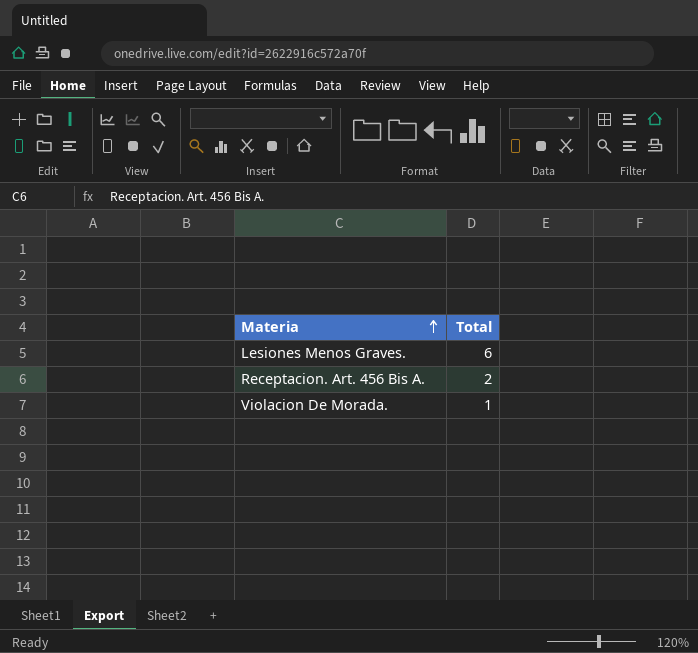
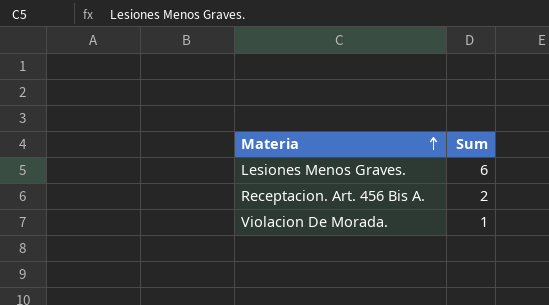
column name: Total -> Sum

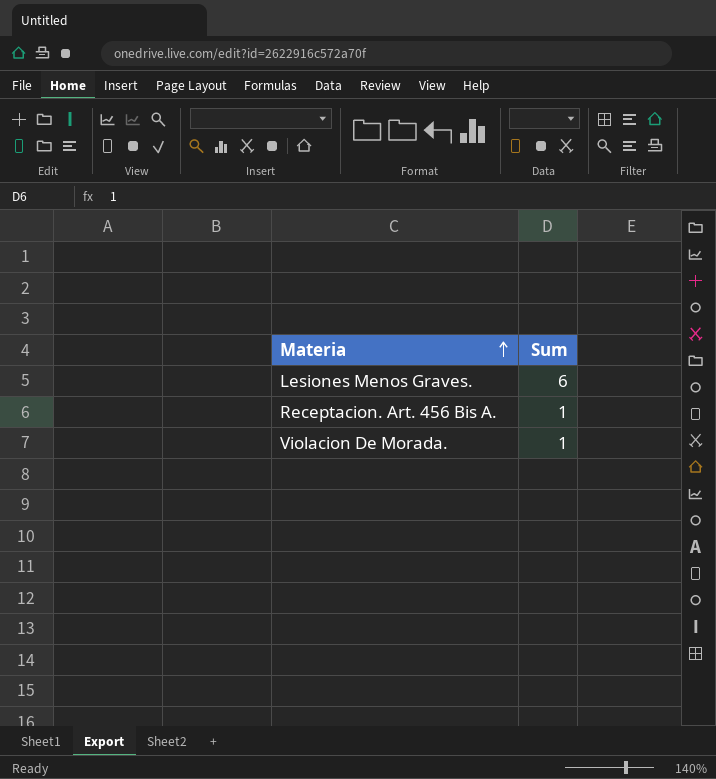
Receptacion. Art. 456 Bis A. | Sum: 2 -> 1

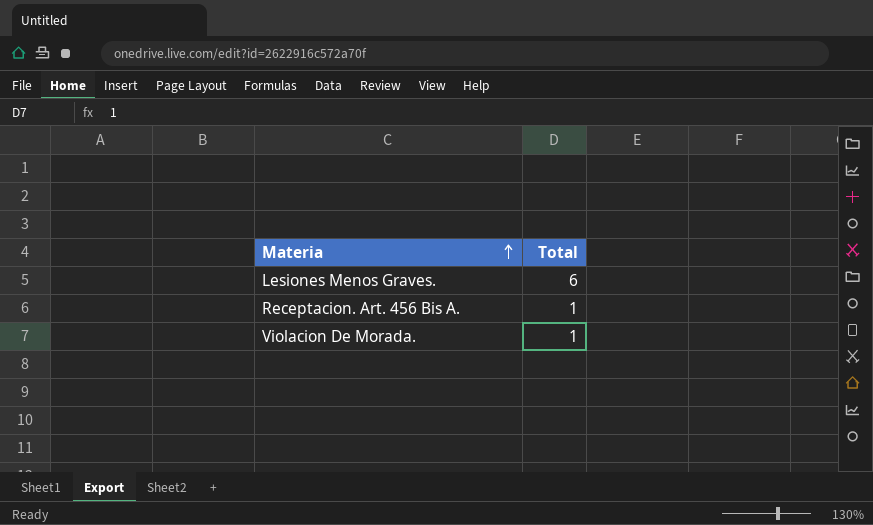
column name: Sum -> Total

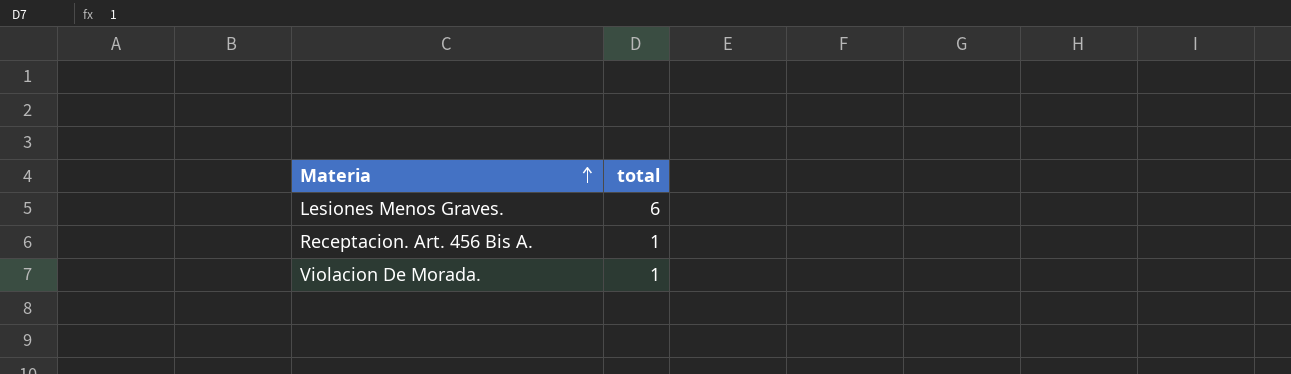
column name: Total -> total

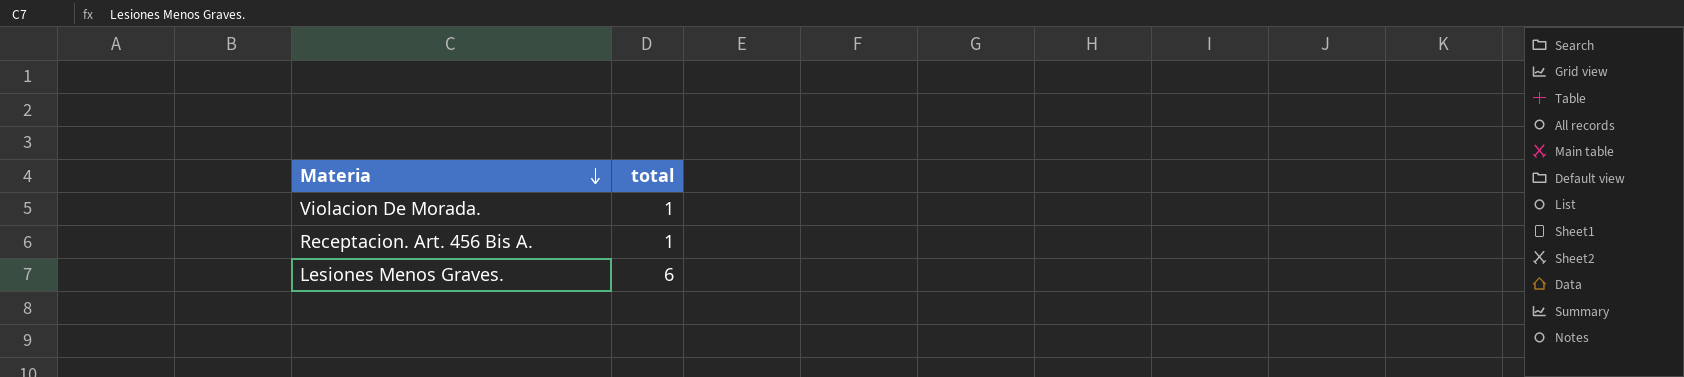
row order: Materia ascending -> Materia descending

